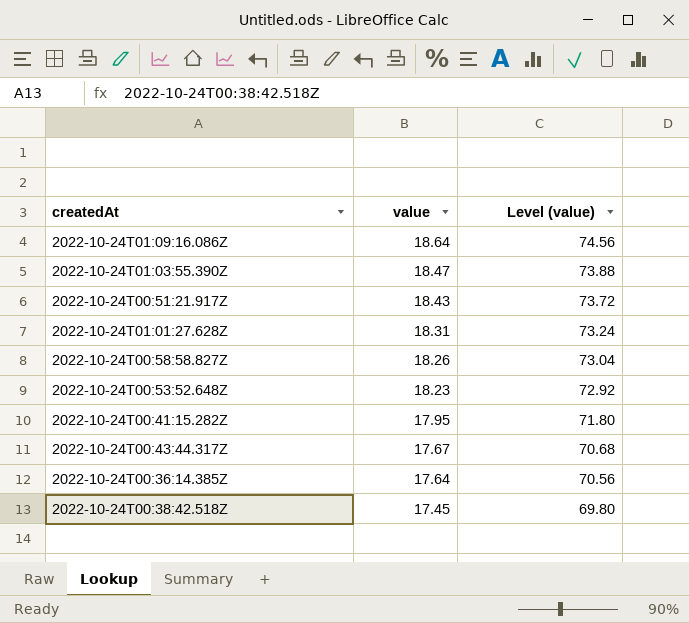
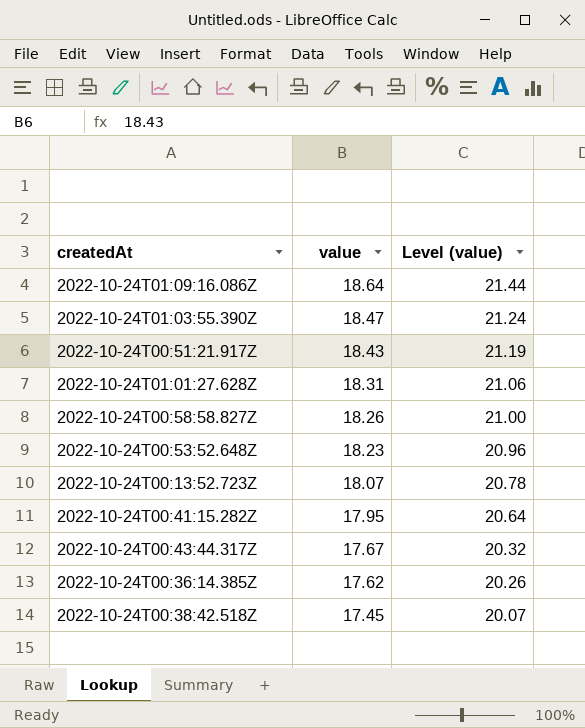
column Level (value) | formula: [value] * 4 -> [value] * 1.15
row 2022-10-24T00:13:52.723Z: none -> 18.07 | 20.78
2022-10-24T00:36:14.385Z | value: 17.64 -> 17.62

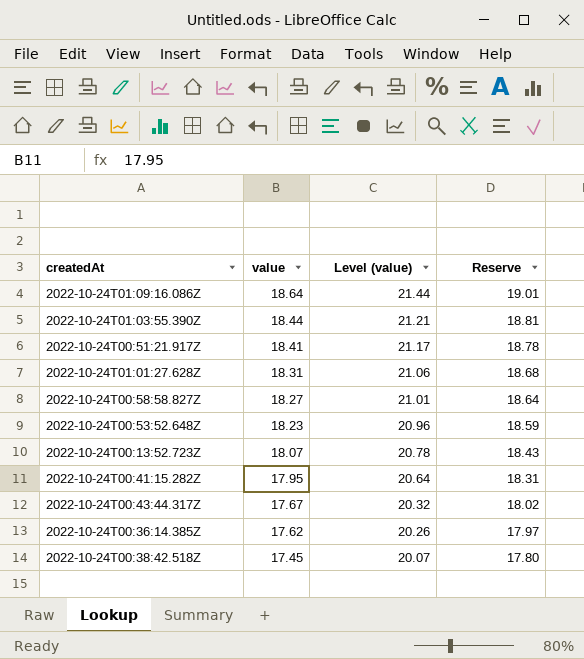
column Reserve | formula: none -> [value] * 1.02
2022-10-24T01:03:55.390Z | value: 18.47 -> 18.44
2022-10-24T01:03:55.390Z | Level (value): 21.24 -> 21.21
2022-10-24T00:51:21.917Z | value: 18.43 -> 18.41
2022-10-24T00:51:21.917Z | Level (value): 21.19 -> 21.17
2022-10-24T00:58:58.827Z | value: 18.26 -> 18.27
2022-10-24T00:58:58.827Z | Level (value): 21.00 -> 21.01

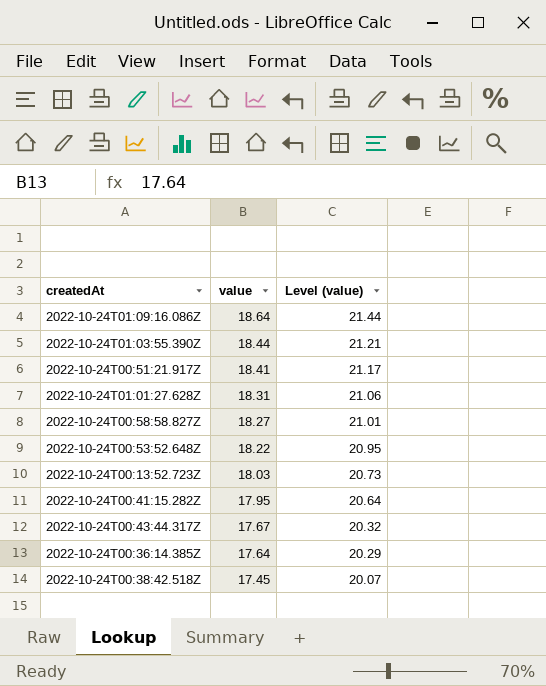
column Reserve | formula: [value] * 1.02 -> none
2022-10-24T00:53:52.648Z | value: 18.23 -> 18.22
2022-10-24T00:53:52.648Z | Level (value): 20.96 -> 20.95
2022-10-24T00:13:52.723Z | value: 18.07 -> 18.03
2022-10-24T00:13:52.723Z | Level (value): 20.78 -> 20.73
2022-10-24T00:36:14.385Z | value: 17.62 -> 17.64
2022-10-24T00:36:14.385Z | Level (value): 20.26 -> 20.29

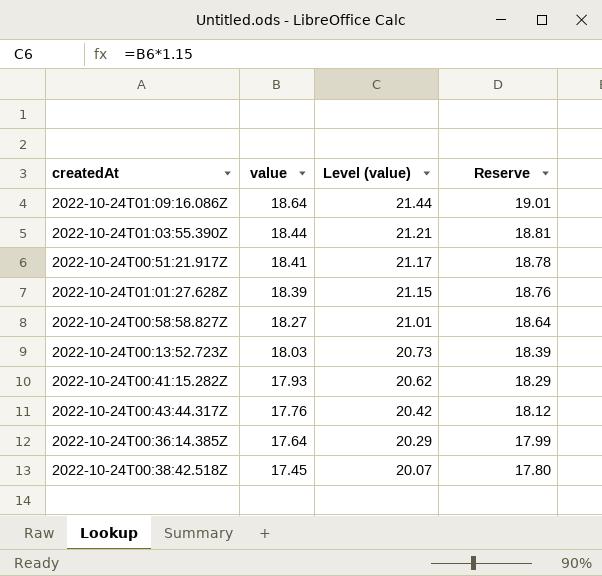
column Reserve | formula: none -> [value] * 1.02
row 2022-10-24T00:53:52.648Z: 18.22 | 20.95 -> none
2022-10-24T01:01:27.628Z | value: 18.31 -> 18.39
2022-10-24T01:01:27.628Z | Level (value): 21.06 -> 21.15
2022-10-24T00:41:15.282Z | value: 17.95 -> 17.93
2022-10-24T00:41:15.282Z | Level (value): 20.64 -> 20.62
2022-10-24T00:43:44.317Z | value: 17.67 -> 17.76
2022-10-24T00:43:44.317Z | Level (value): 20.32 -> 20.42

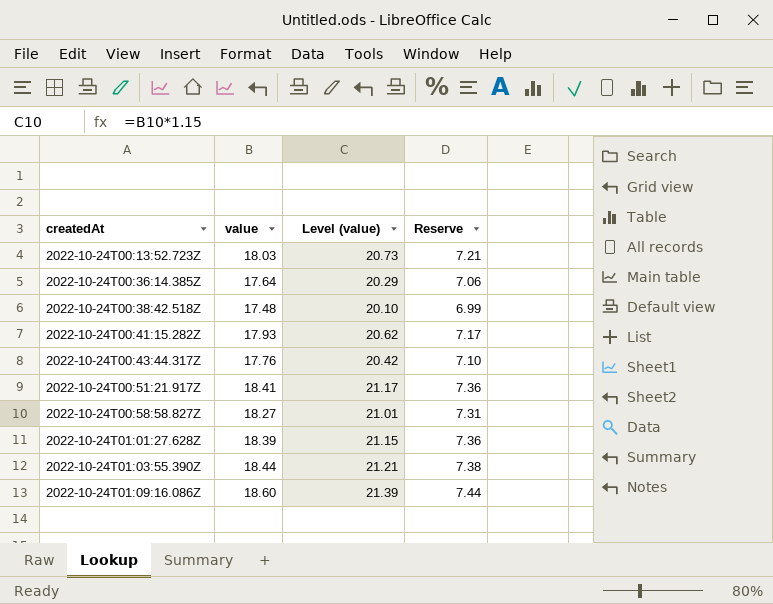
row order: value descending -> createdAt ascending
column Reserve | formula: [value] * 1.02 -> [value] * 0.4
2022-10-24T00:38:42.518Z | value: 17.45 -> 17.48
2022-10-24T00:38:42.518Z | Level (value): 20.07 -> 20.10
2022-10-24T01:09:16.086Z | value: 18.64 -> 18.60
2022-10-24T01:09:16.086Z | Level (value): 21.44 -> 21.39

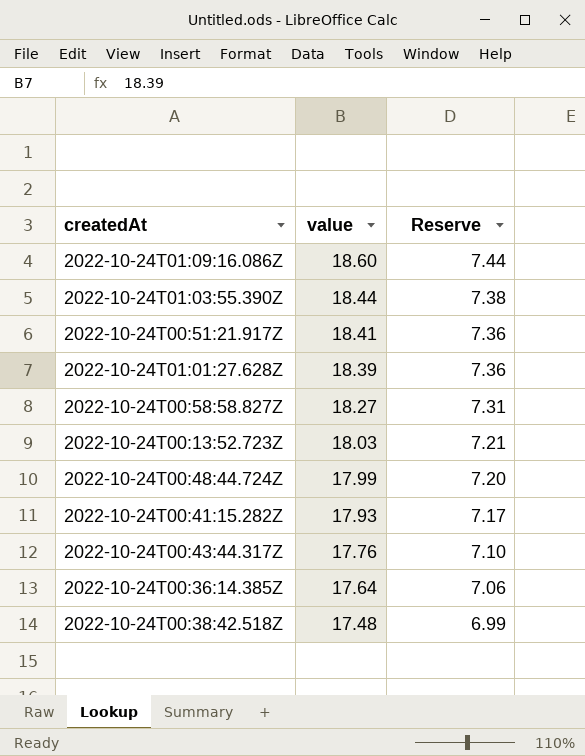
row order: createdAt ascending -> value descending
column Level (value) | formula: [value] * 1.15 -> none
row 2022-10-24T00:48:44.724Z: none -> 17.99 | 7.20

